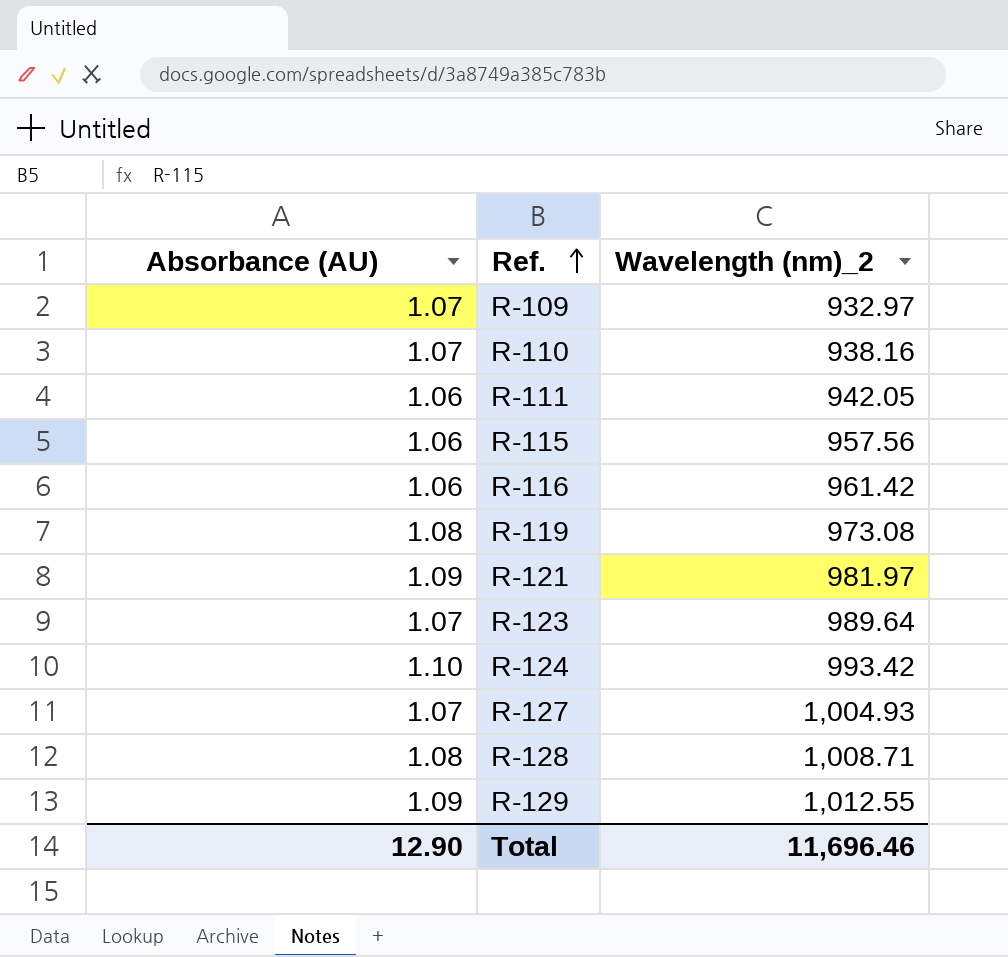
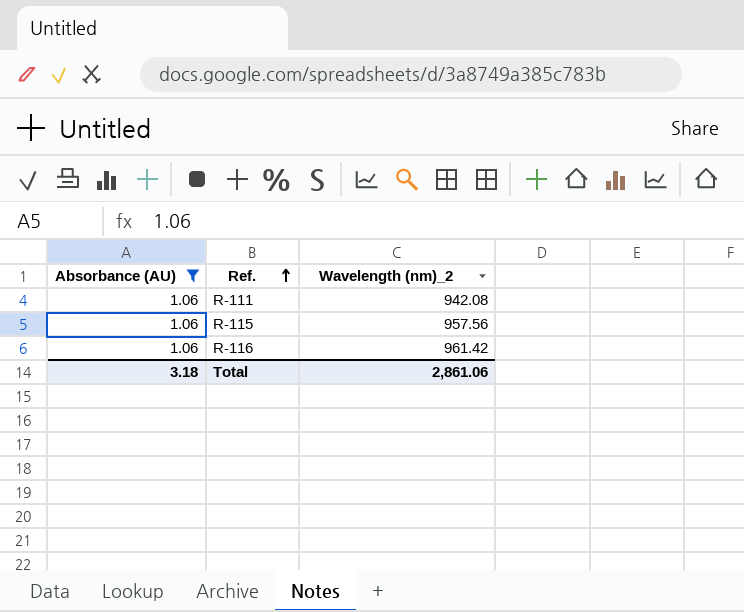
filter: none -> Absorbance (AU) = 1.06
R-111 | Wavelength (nm)_2: 942.05 -> 942.08
Total | Absorbance (AU): 12.90 -> 3.18
Total | Wavelength (nm)_2: 11,696.46 -> 2,861.06

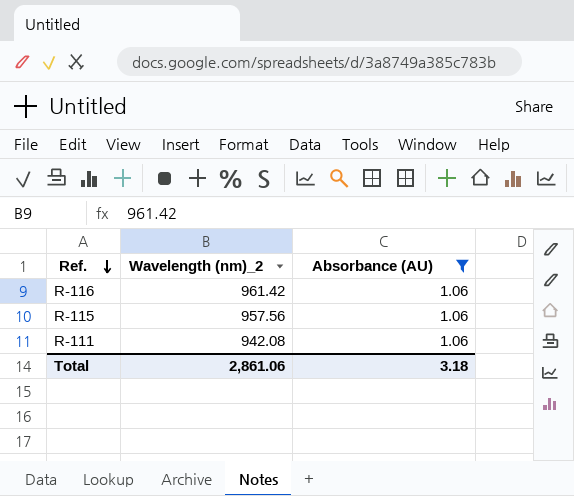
row order: Ref. ascending -> Ref. descending
column Absorbance (AU) | position: 1 -> 3

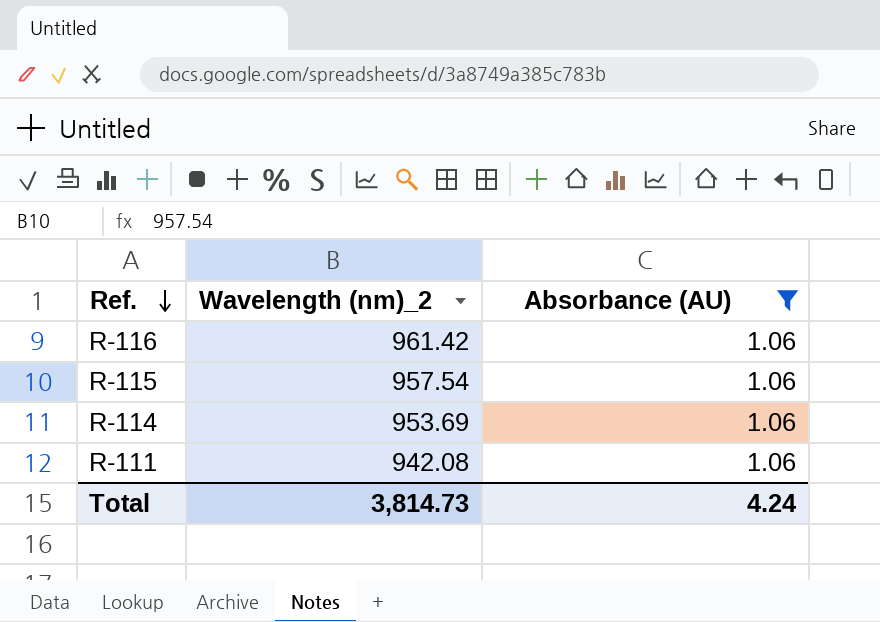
R-115 | Wavelength (nm)_2: 957.56 -> 957.54
row R-114: none -> 953.69 | 1.06
Total | Wavelength (nm)_2: 2,861.06 -> 3,814.73
Total | Absorbance (AU): 3.18 -> 4.24

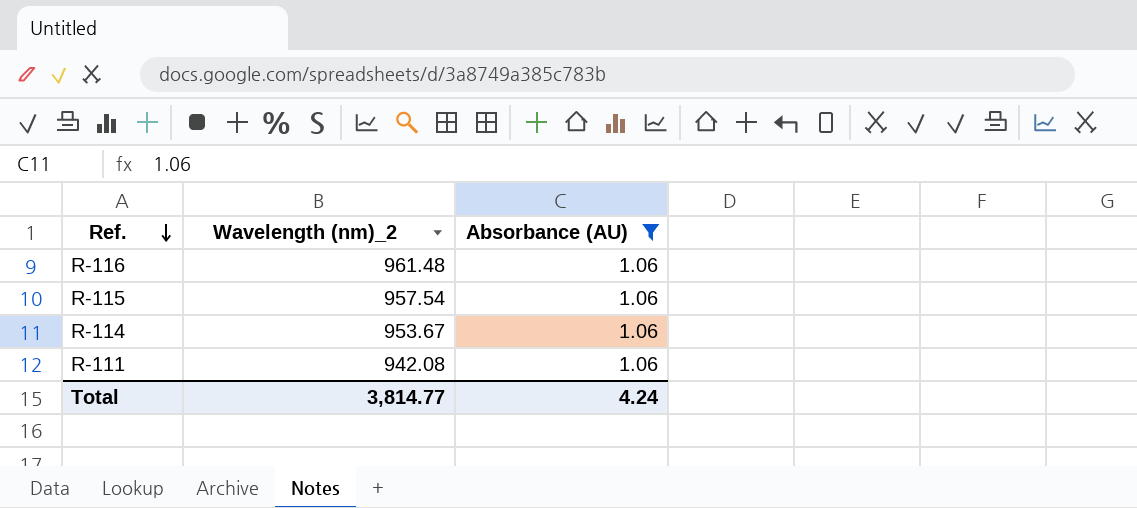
R-116 | Wavelength (nm)_2: 961.42 -> 961.48
R-114 | Wavelength (nm)_2: 953.69 -> 953.67
Total | Wavelength (nm)_2: 3,814.73 -> 3,814.77

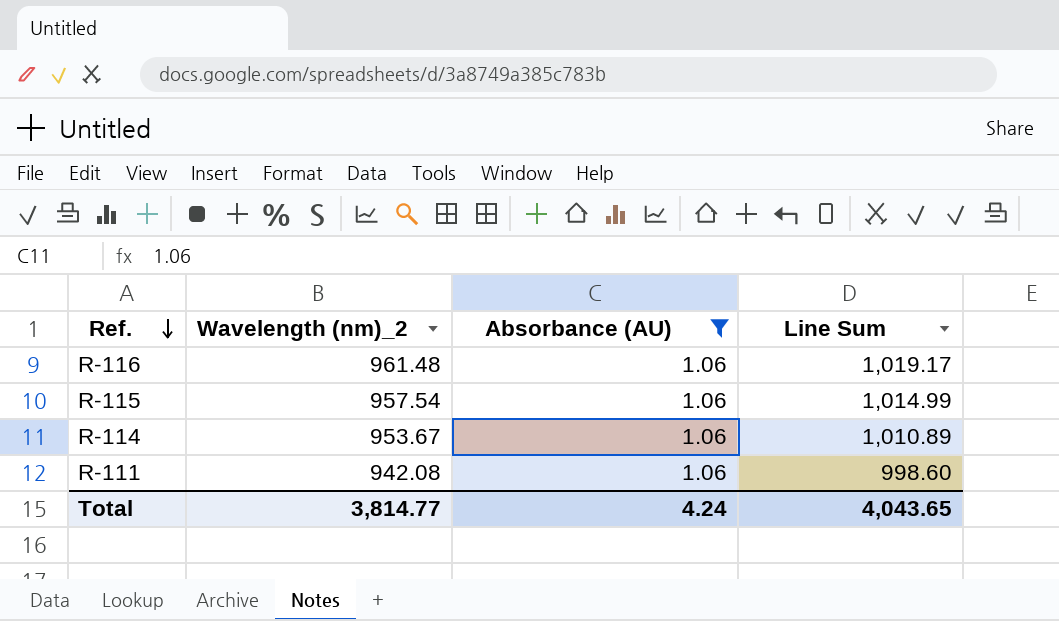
column Line Sum | formula: none -> [Wavelength (nm)_2] * [Absorbance (AU)]

